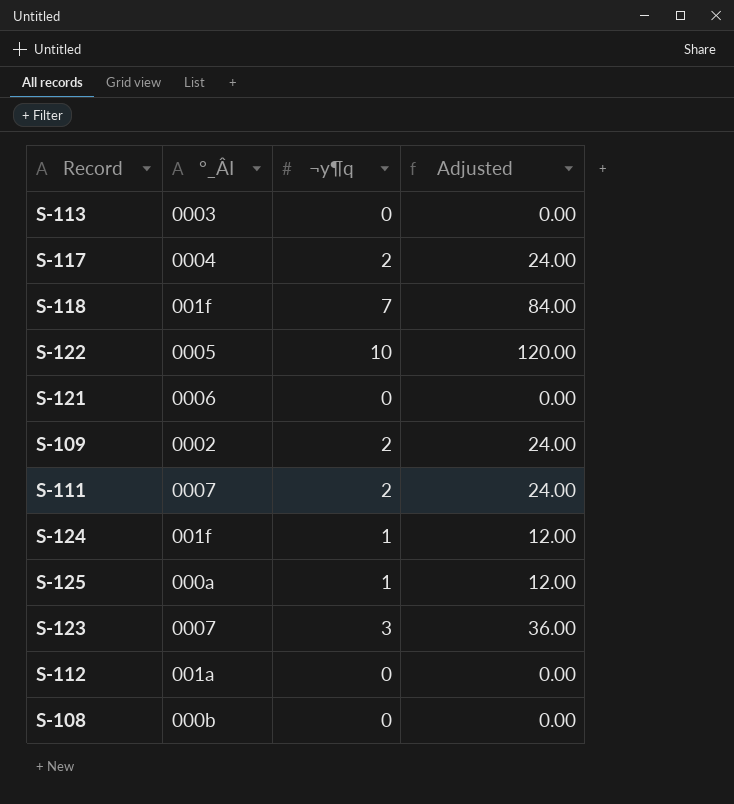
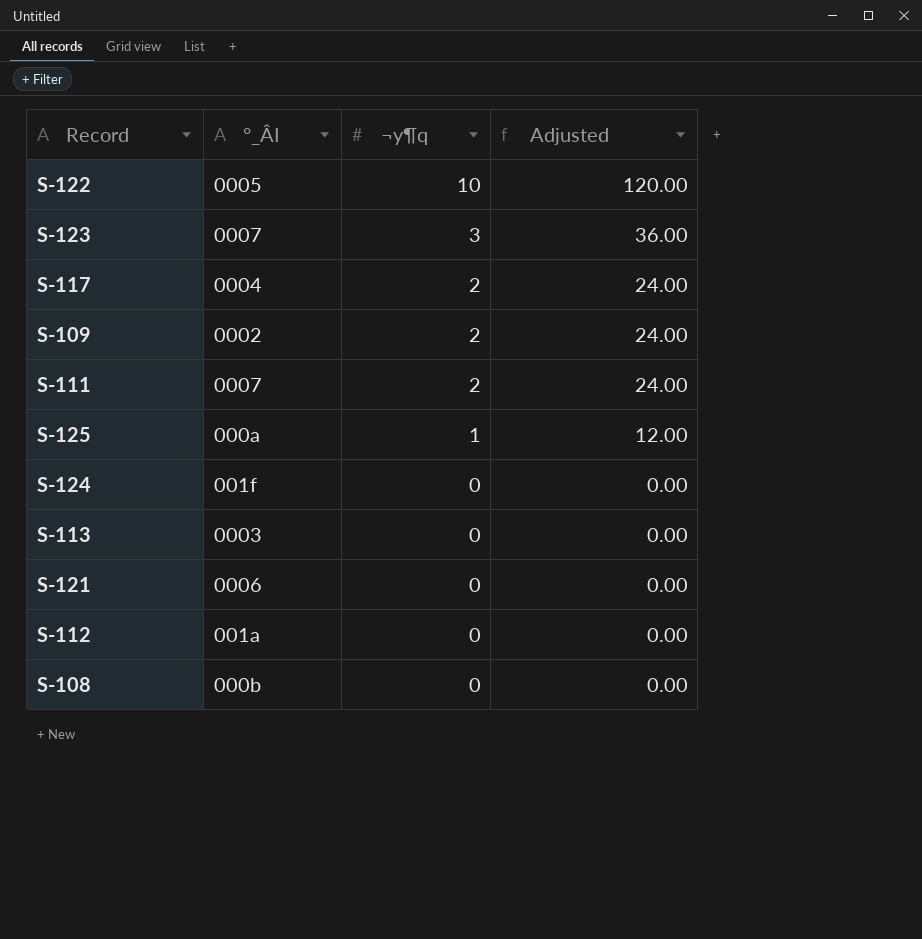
row order: none -> ¬y¶q descending
row S-118: 001f | 7 | 84.00 -> none
S-124 | ¬y¶q: 1 -> 0
S-124 | Adjusted: 12.00 -> 0.00

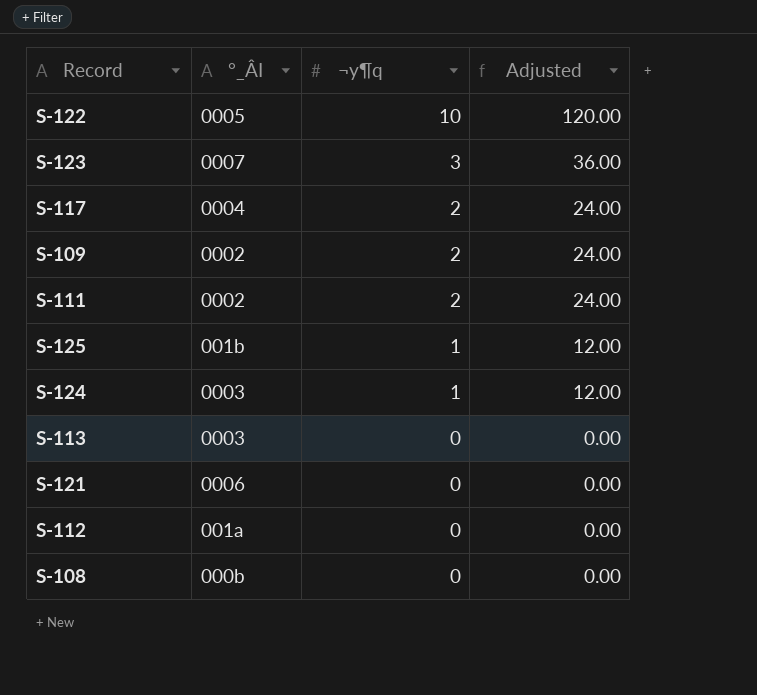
S-111 | °_ÂI: 0007 -> 0002
S-125 | °_ÂI: 000a -> 001b
S-124 | °_ÂI: 001f -> 0003
S-124 | ¬y¶q: 0 -> 1
S-124 | Adjusted: 0.00 -> 12.00

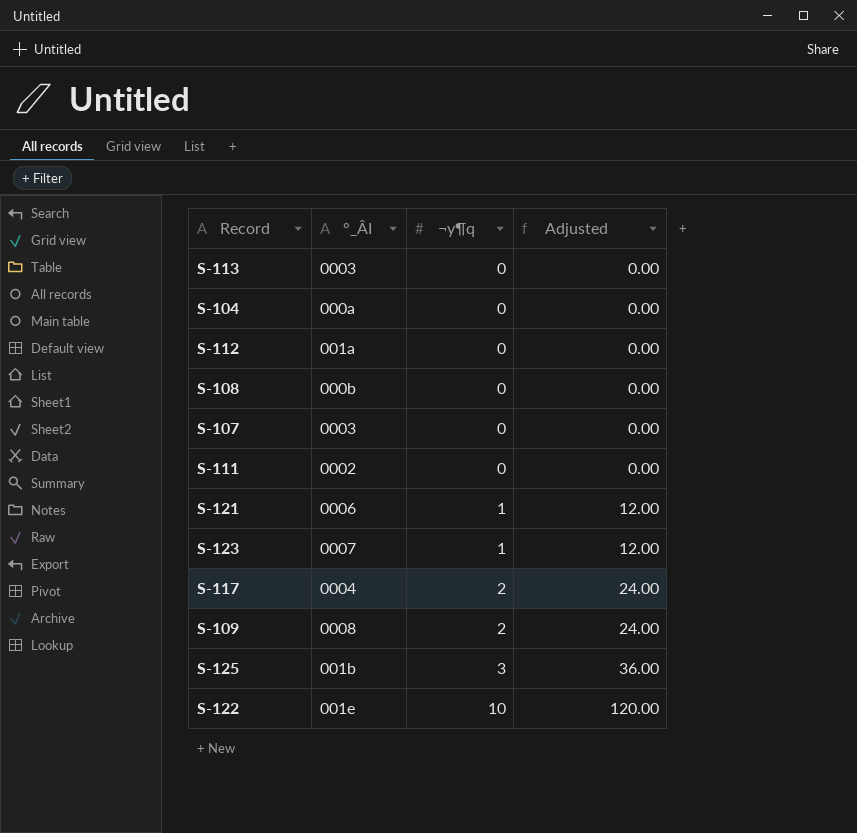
row order: ¬y¶q descending -> ¬y¶q ascending
row S-124: 0003 | 1 | 12.00 -> none
row S-104: none -> 000a | 0 | 0.00
row S-107: none -> 0003 | 0 | 0.00
S-111 | ¬y¶q: 2 -> 0
S-111 | Adjusted: 24.00 -> 0.00
S-121 | ¬y¶q: 0 -> 1
S-121 | Adjusted: 0.00 -> 12.00
S-123 | ¬y¶q: 3 -> 1
S-123 | Adjusted: 36.00 -> 12.00
S-109 | °_ÂI: 0002 -> 0008
S-125 | ¬y¶q: 1 -> 3
S-125 | Adjusted: 12.00 -> 36.00
S-122 | °_ÂI: 0005 -> 001e

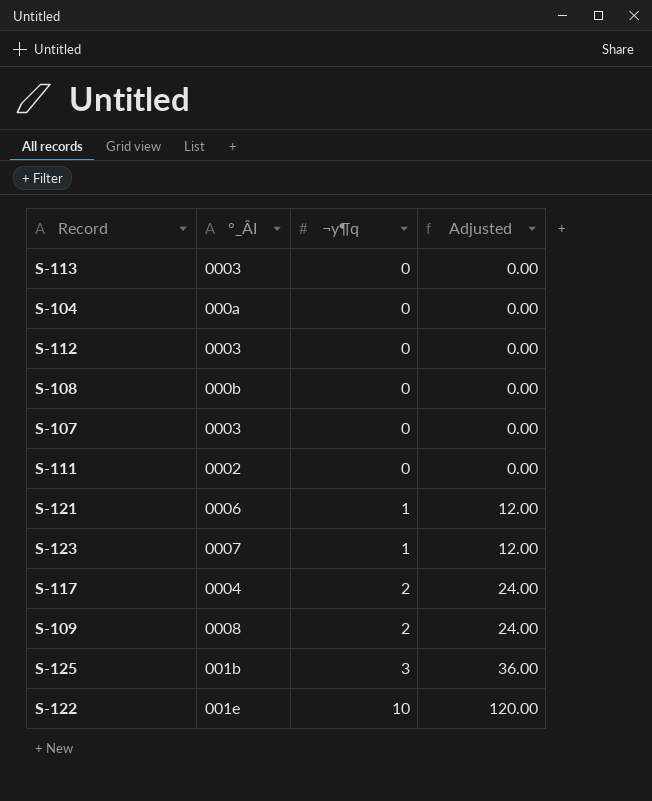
S-112 | °_ÂI: 001a -> 0003

